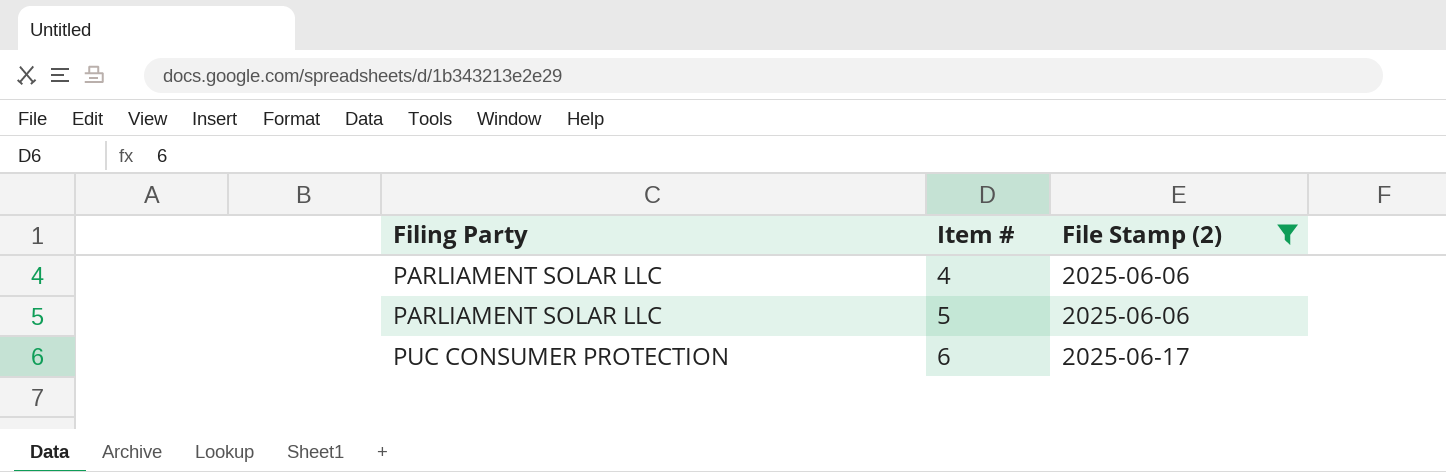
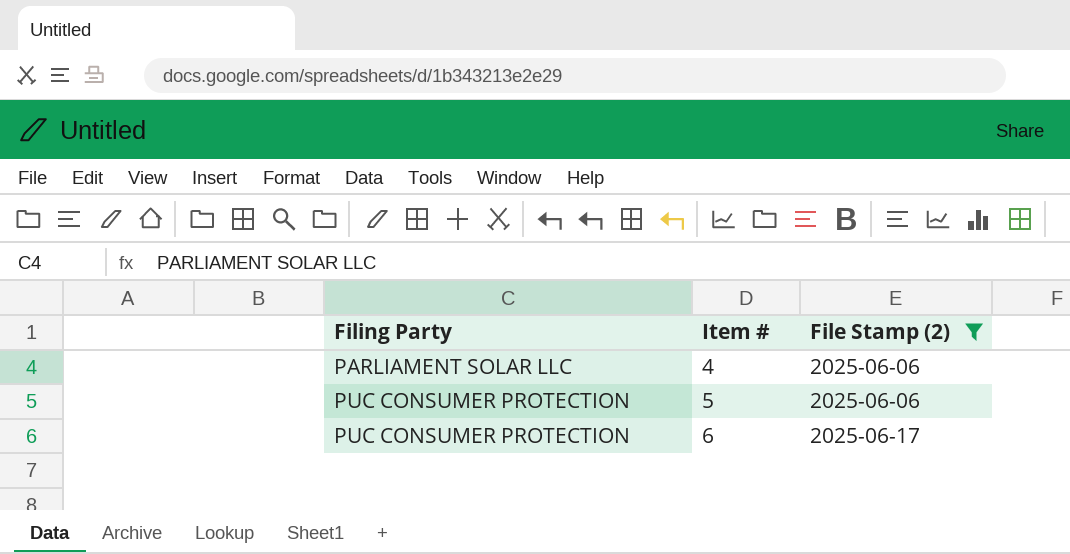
5 | Filing Party: PARLIAMENT SOLAR LLC -> PUC CONSUMER PROTECTION

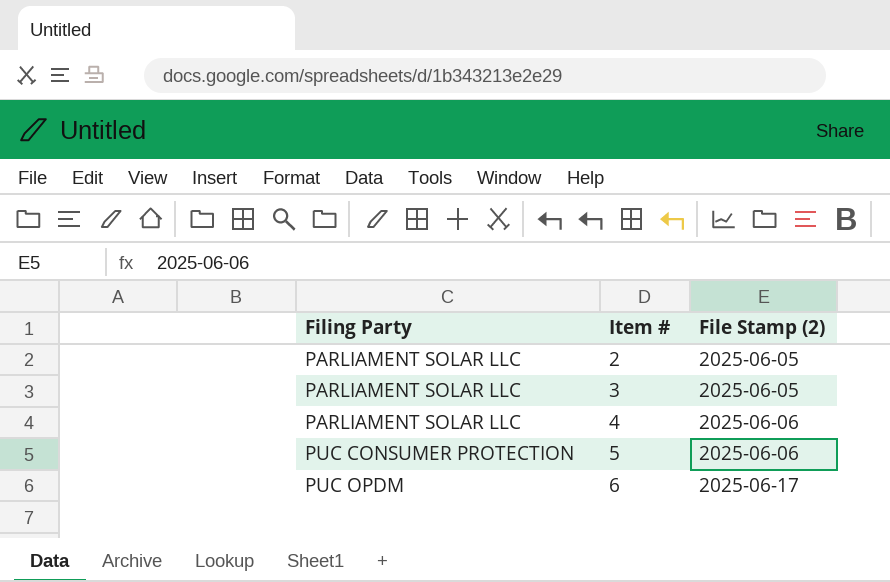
filter: File Stamp (2) != 2025-06-05 -> none
6 | Filing Party: PUC CONSUMER PROTECTION -> PUC OPDM

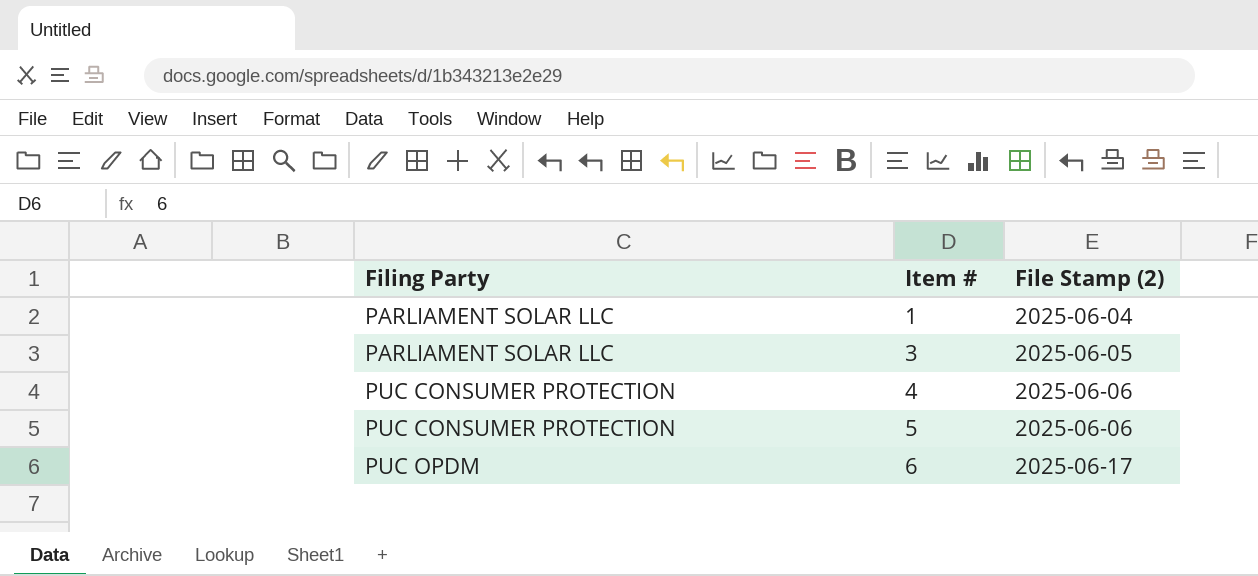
row 2: PARLIAMENT SOLAR LLC | 2025-06-05 -> none
row 1: none -> PARLIAMENT SOLAR LLC | 2025-06-04
4 | Filing Party: PARLIAMENT SOLAR LLC -> PUC CONSUMER PROTECTION

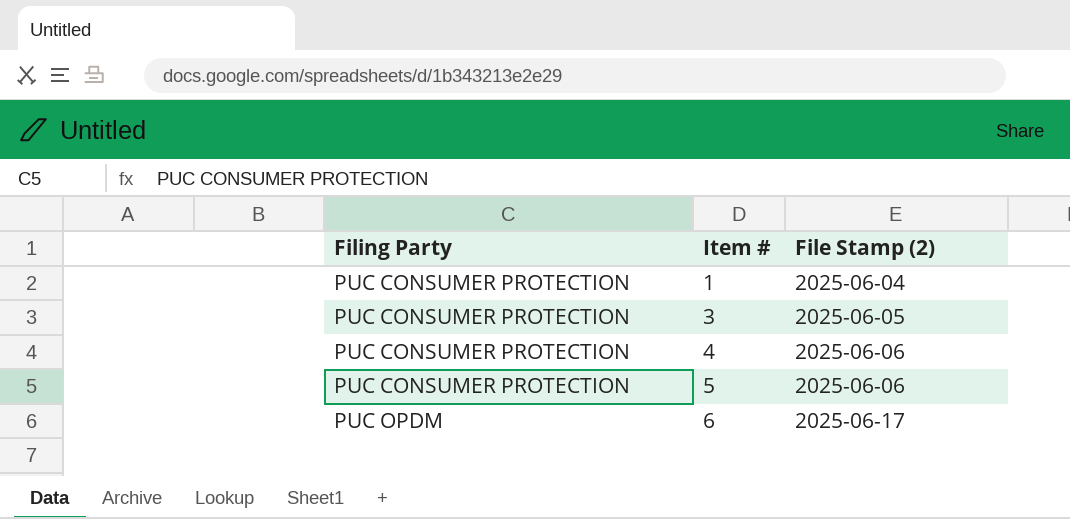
1 | Filing Party: PARLIAMENT SOLAR LLC -> PUC CONSUMER PROTECTION
3 | Filing Party: PARLIAMENT SOLAR LLC -> PUC CONSUMER PROTECTION

